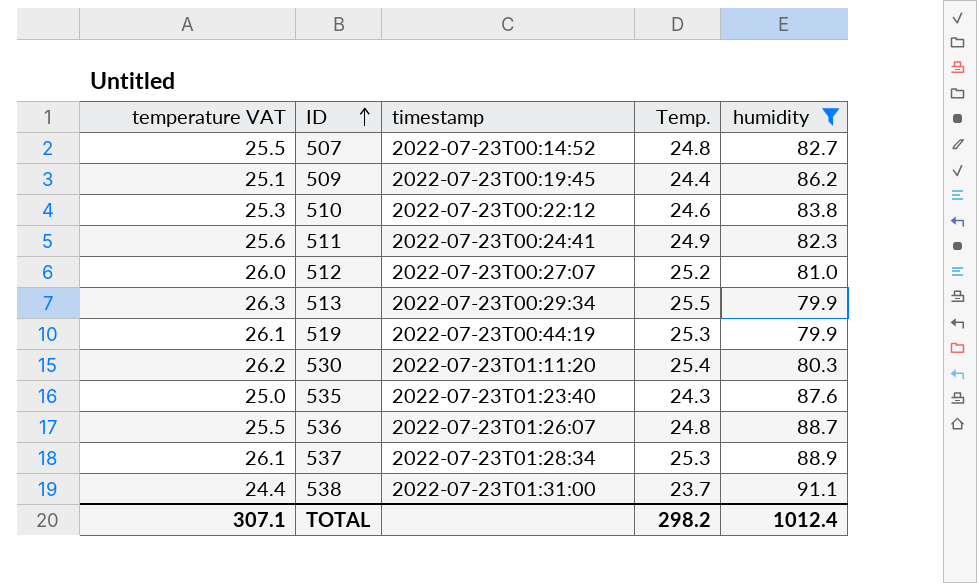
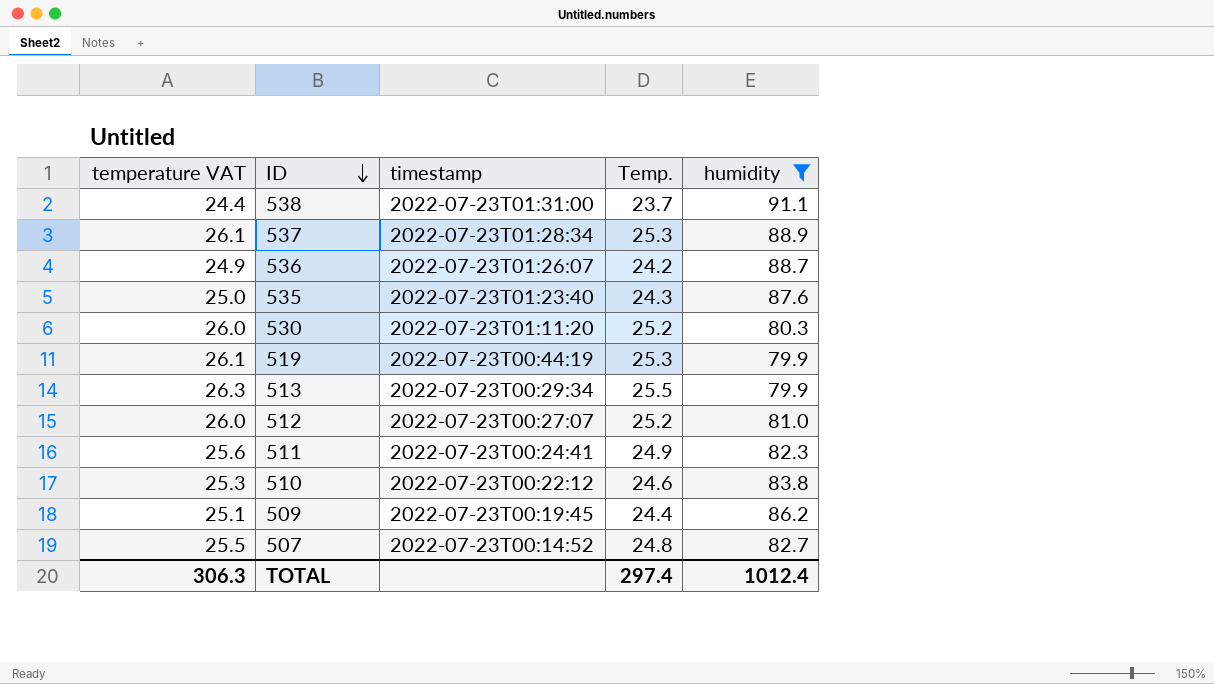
row order: ID ascending -> ID descending
536 | temperature VAT: 25.5 -> 24.9
536 | Temp.: 24.8 -> 24.2
530 | temperature VAT: 26.2 -> 26.0
530 | Temp.: 25.4 -> 25.2
TOTAL | temperature VAT: 307.1 -> 306.3
TOTAL | Temp.: 298.2 -> 297.4

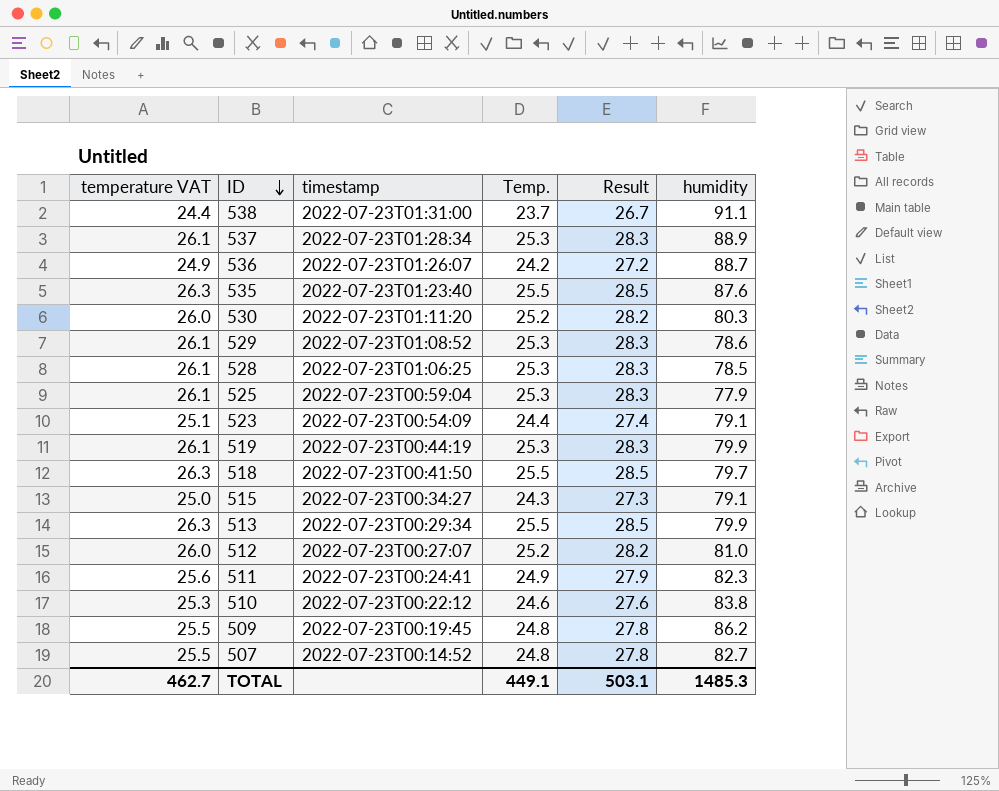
filter: humidity >= 79.9 -> none
column Result | formula: none -> [Temp.] + 3
535 | temperature VAT: 25.0 -> 26.3
535 | Temp.: 24.3 -> 25.5
509 | temperature VAT: 25.1 -> 25.5
509 | Temp.: 24.4 -> 24.8
TOTAL | temperature VAT: 306.3 -> 462.7
TOTAL | Temp.: 297.4 -> 449.1
TOTAL | humidity: 1012.4 -> 1485.3

